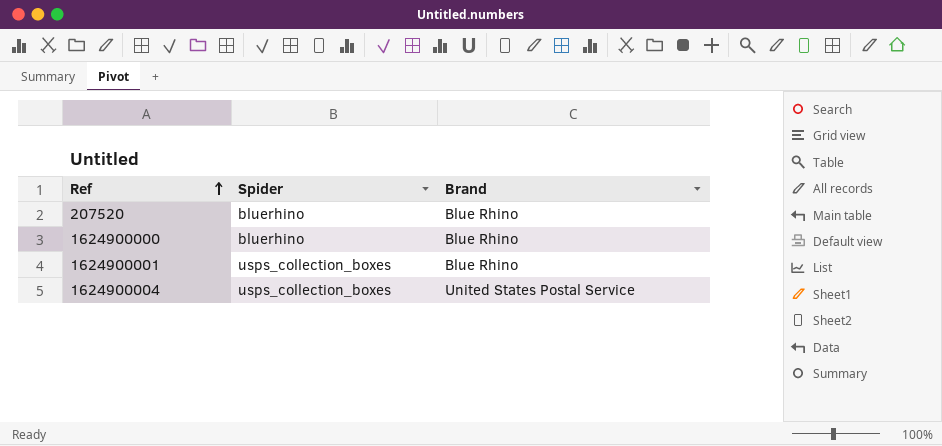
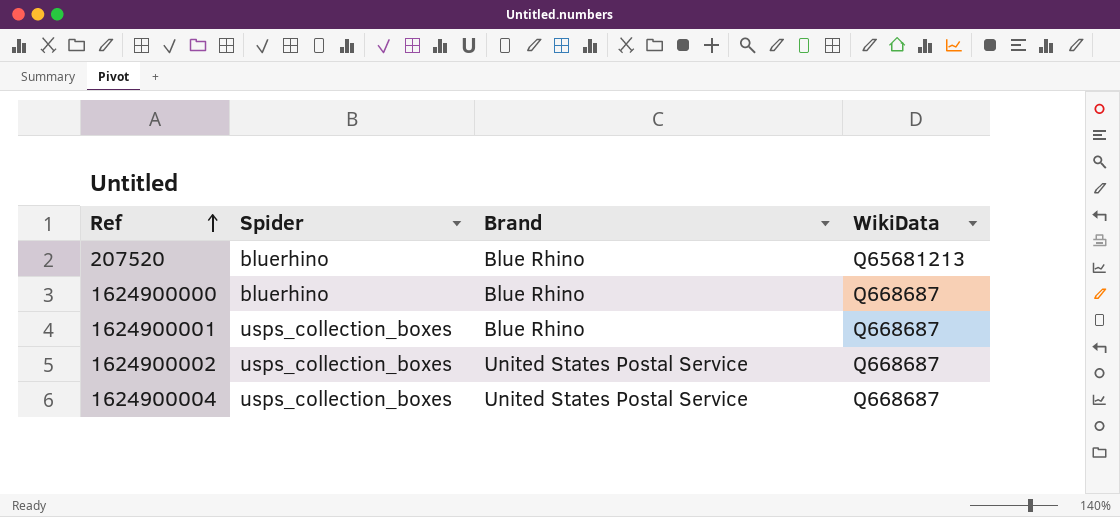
column WikiData | position: none -> 4
row 1624900002: none -> usps_collection_boxes | United States Postal Service | Q668687

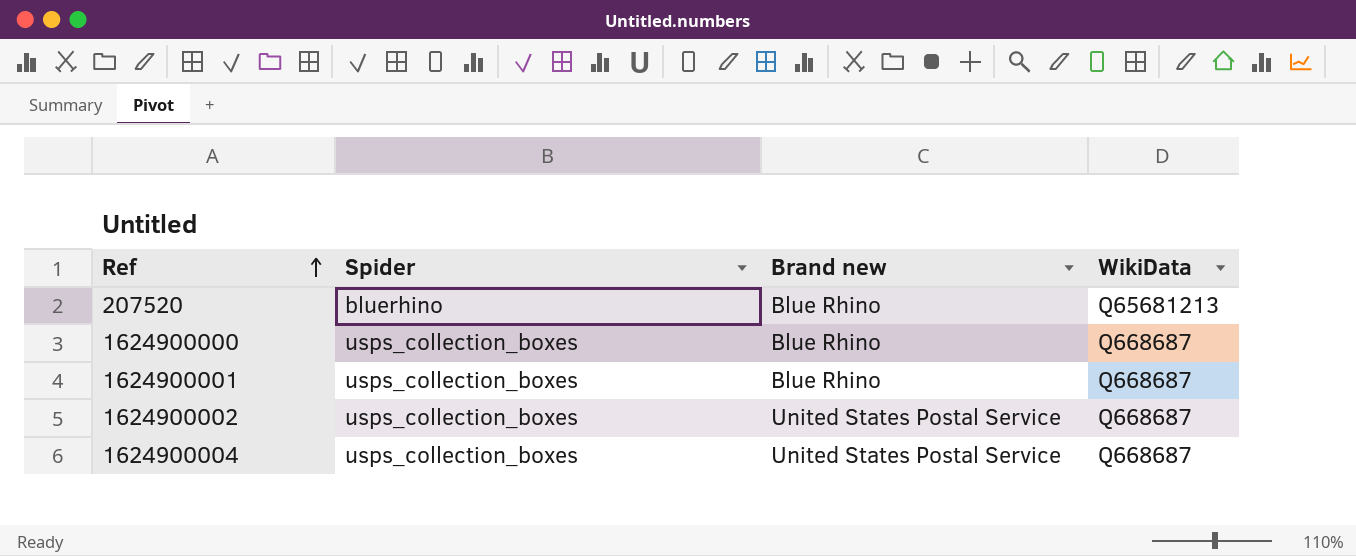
column name: Brand -> Brand new
1624900000 | Spider: bluerhino -> usps_collection_boxes

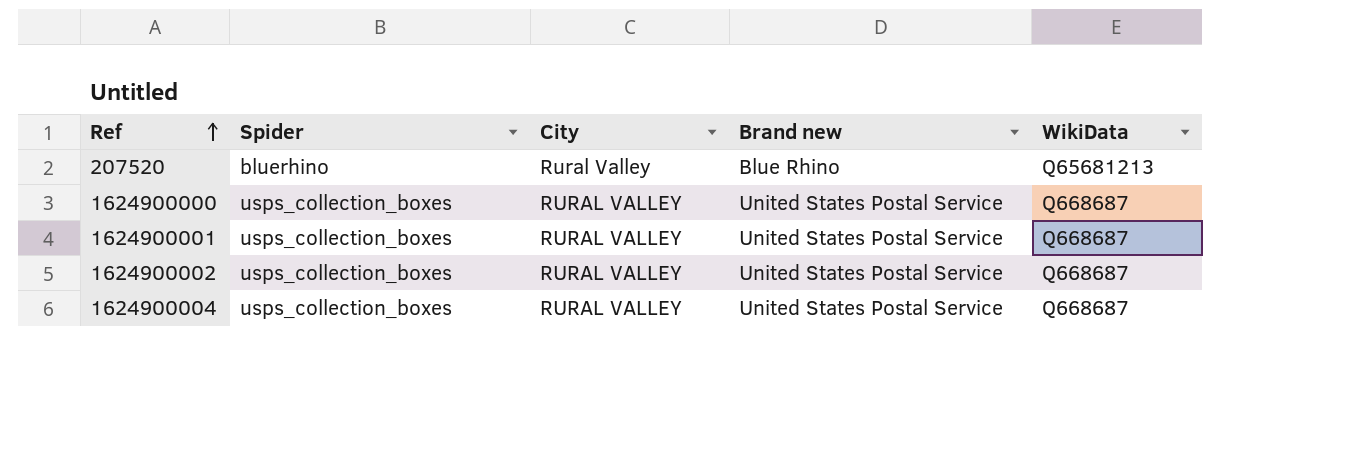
column City | position: none -> 3
1624900000 | Brand new: Blue Rhino -> United States Postal Service
1624900001 | Brand new: Blue Rhino -> United States Postal Service

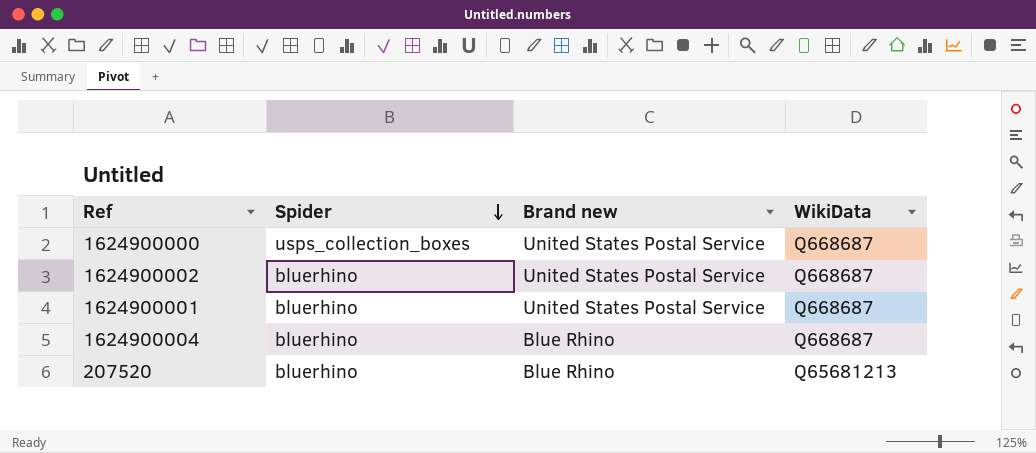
row order: Ref ascending -> Spider descending
column City | position: 3 -> none
1624900002 | Spider: usps_collection_boxes -> bluerhino
1624900001 | Spider: usps_collection_boxes -> bluerhino
1624900004 | Spider: usps_collection_boxes -> bluerhino
1624900004 | Brand new: United States Postal Service -> Blue Rhino

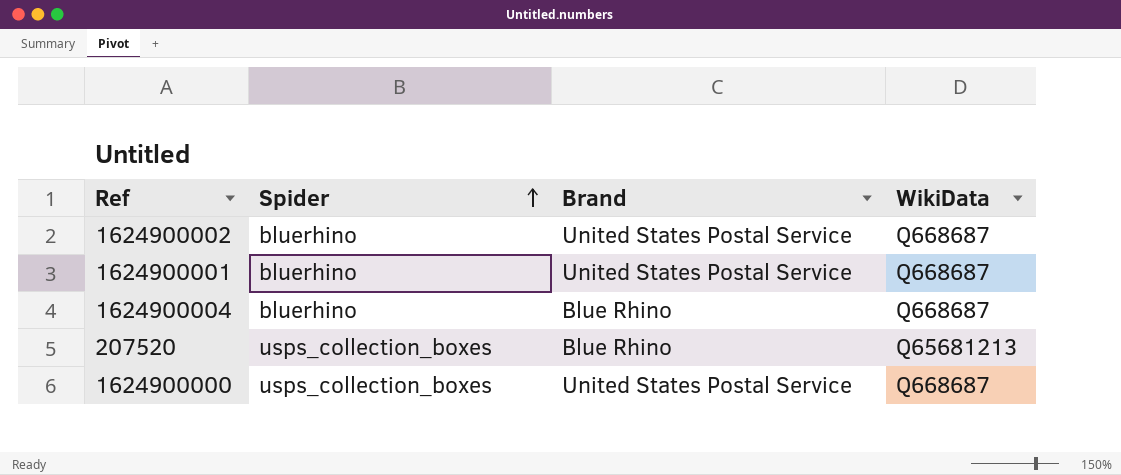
row order: Spider descending -> Spider ascending
column name: Brand new -> Brand
207520 | Spider: bluerhino -> usps_collection_boxes

